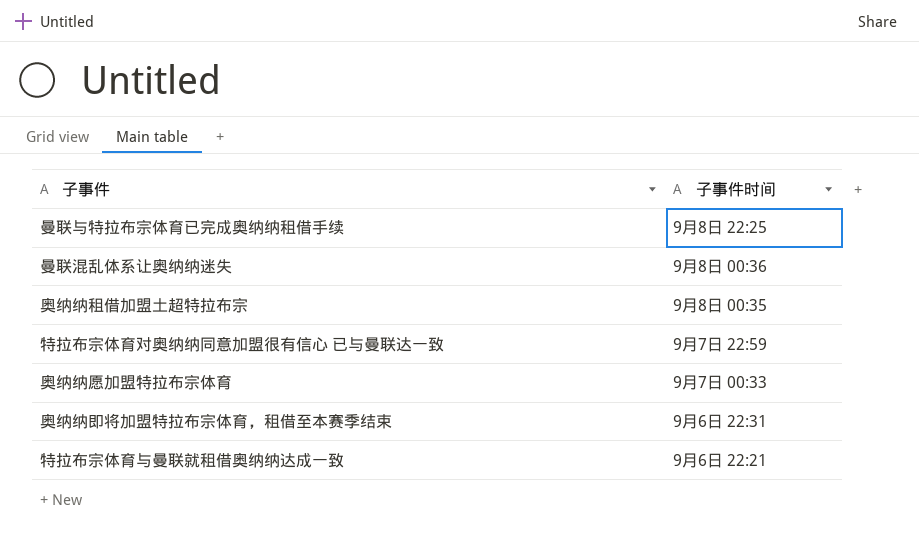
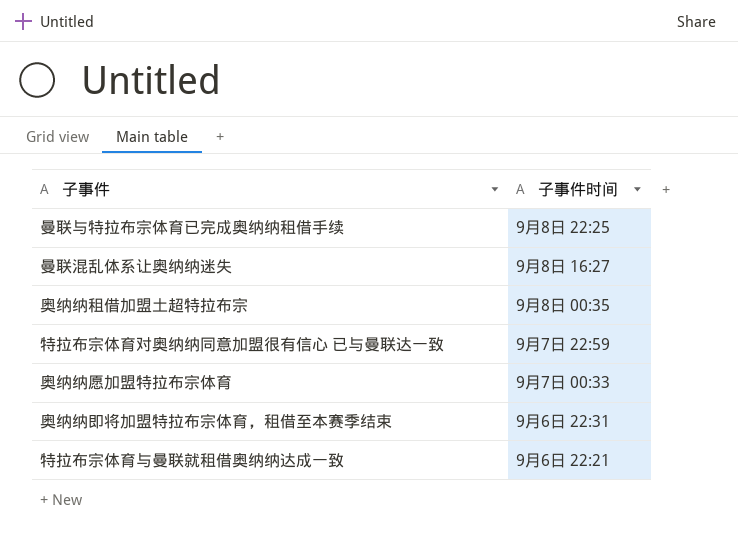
曼联混乱体系让奥纳纳迷失 | 子事件时间: 9月8日 00:36 -> 9月8日 16:27

